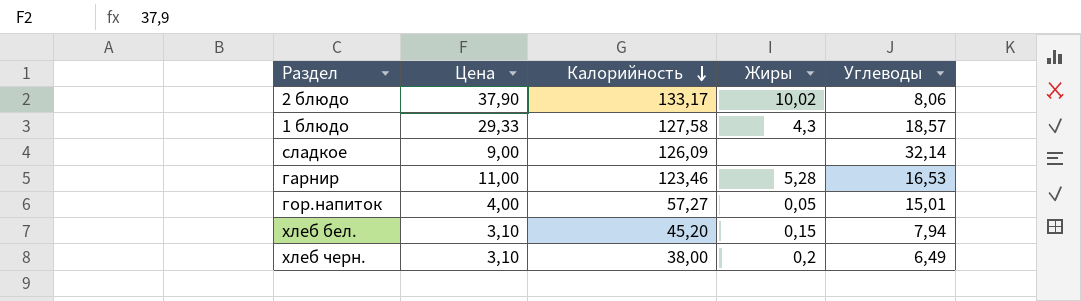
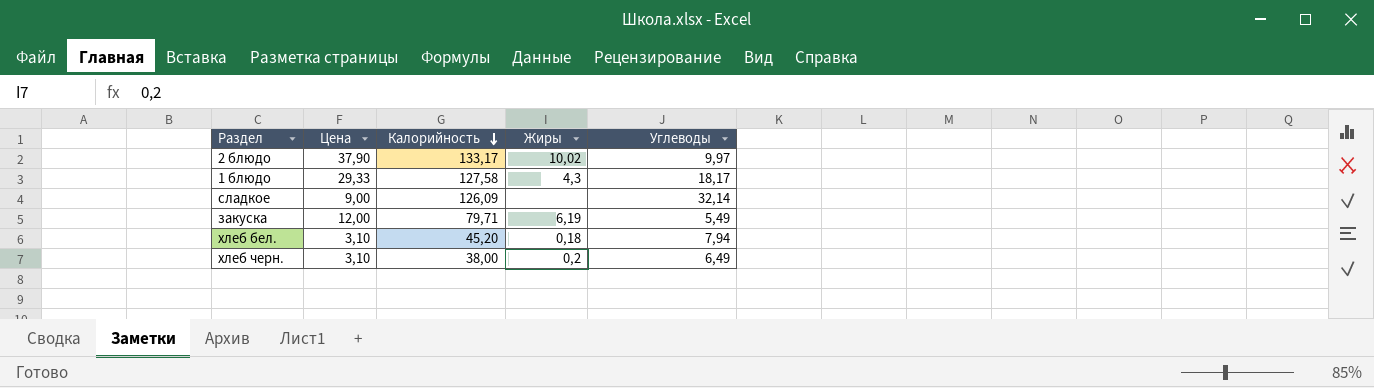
row гарнир: 11,00 | 123,46 | 5,28 | 16,53 -> none
row гор.напиток: 4,00 | 57,27 | 0,05 | 15,01 -> none
2 блюдо | Углеводы: 8,06 -> 9,97
1 блюдо | Углеводы: 18,57 -> 18,17
row закуска: none -> 12,00 | 79,71 | 6,19 | 5,49
хлеб бел. | Жиры: 0,15 -> 0,18

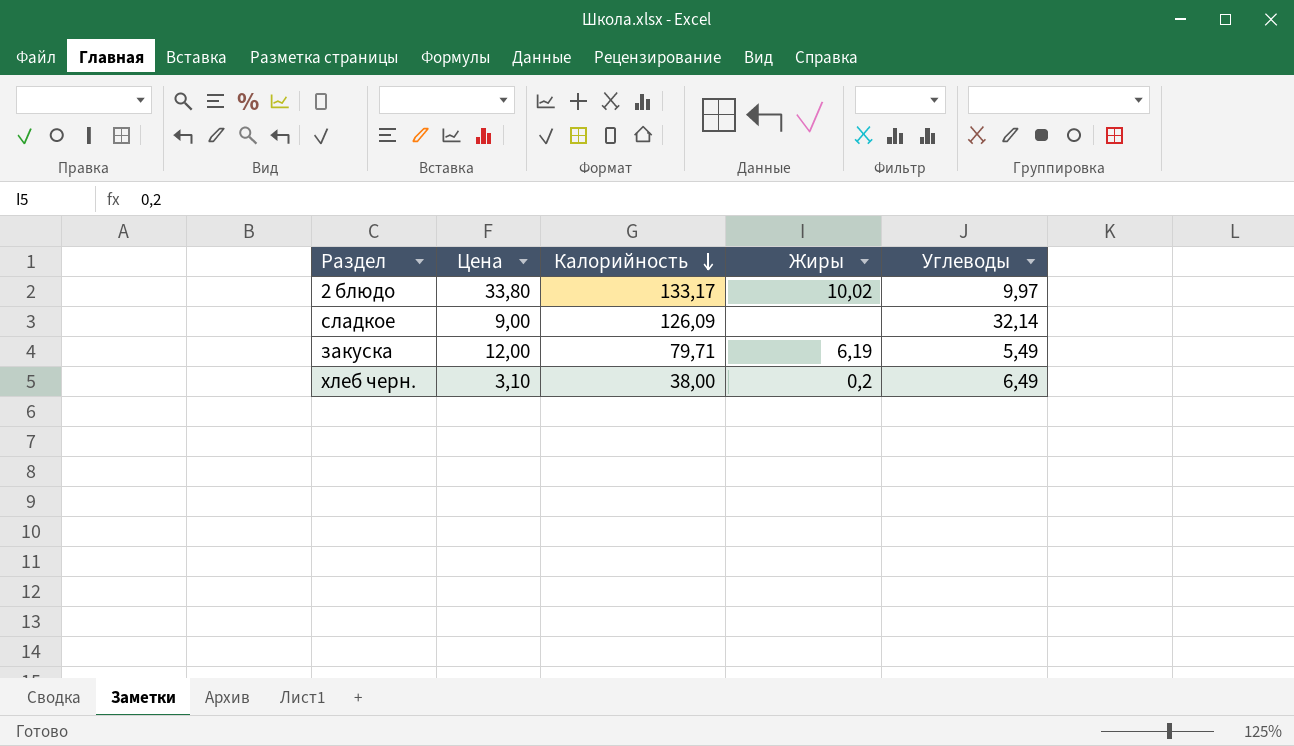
row 1 блюдо: 29,33 | 127,58 | 4,3 | 18,17 -> none
row хлеб бел.: 3,10 | 45,20 | 0,18 | 7,94 -> none
2 блюдо | Цена: 37,90 -> 33,80

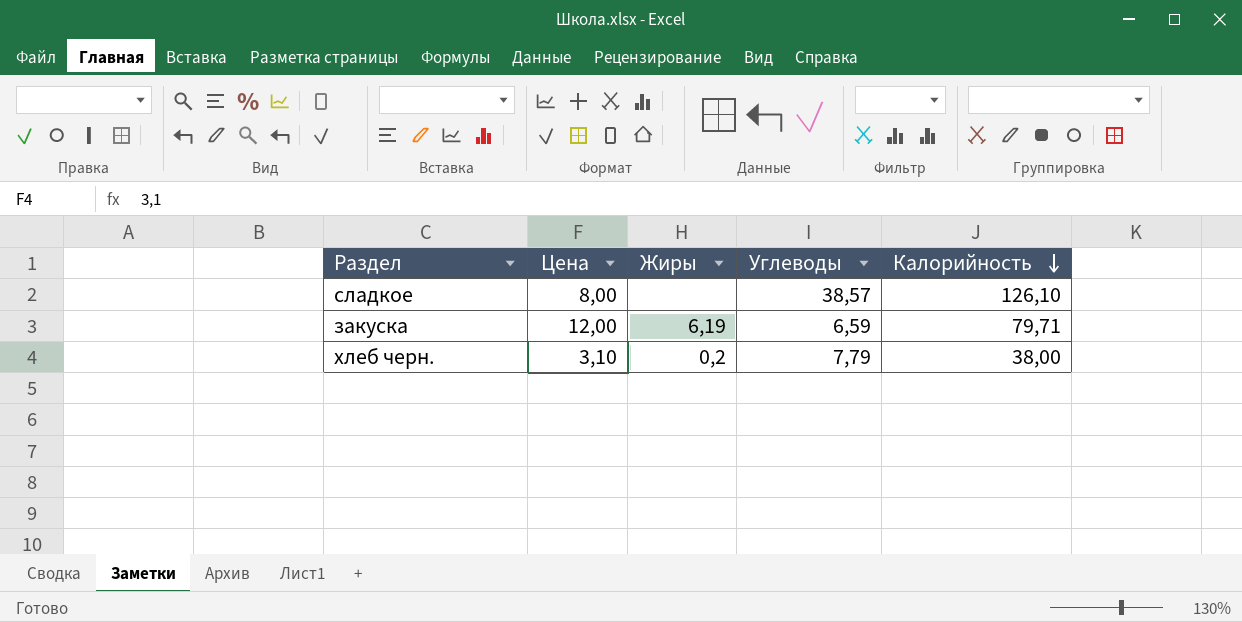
column Калорийность | position: 3 -> 5
row 2 блюдо: 33,80 | 133,17 | 10,02 | 9,97 -> none
сладкое | Цена: 9,00 -> 8,00
сладкое | Углеводы: 32,14 -> 38,57
сладкое | Калорийность: 126,09 -> 126,10
закуска | Углеводы: 5,49 -> 6,59
хлеб черн. | Углеводы: 6,49 -> 7,79

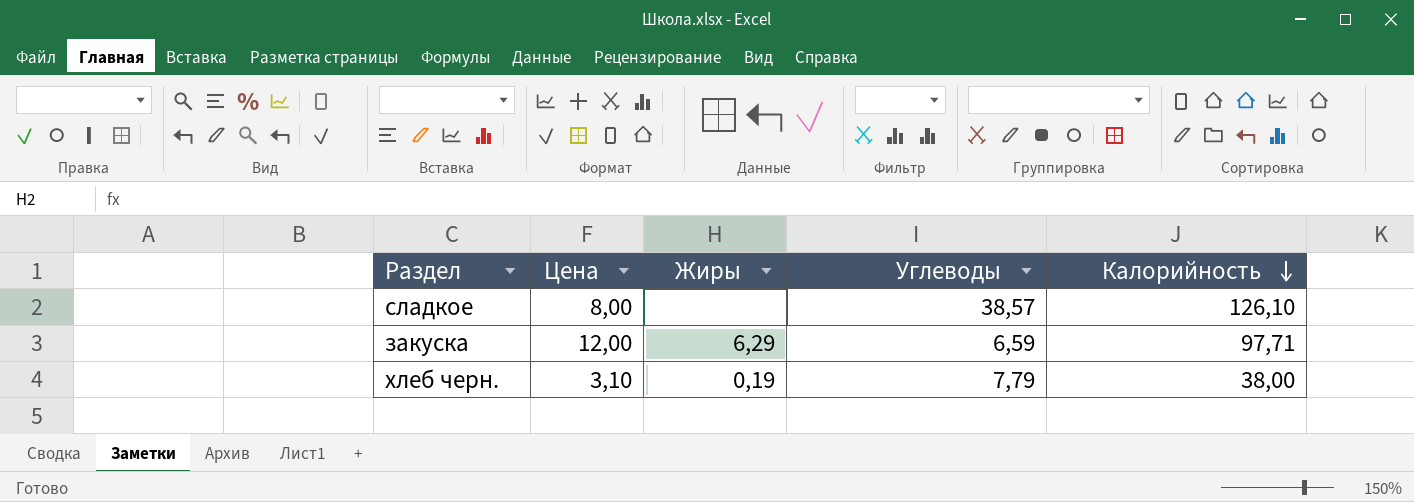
закуска | Жиры: 6,19 -> 6,29
закуска | Калорийность: 79,71 -> 97,71
хлеб черн. | Жиры: 0,2 -> 0,19

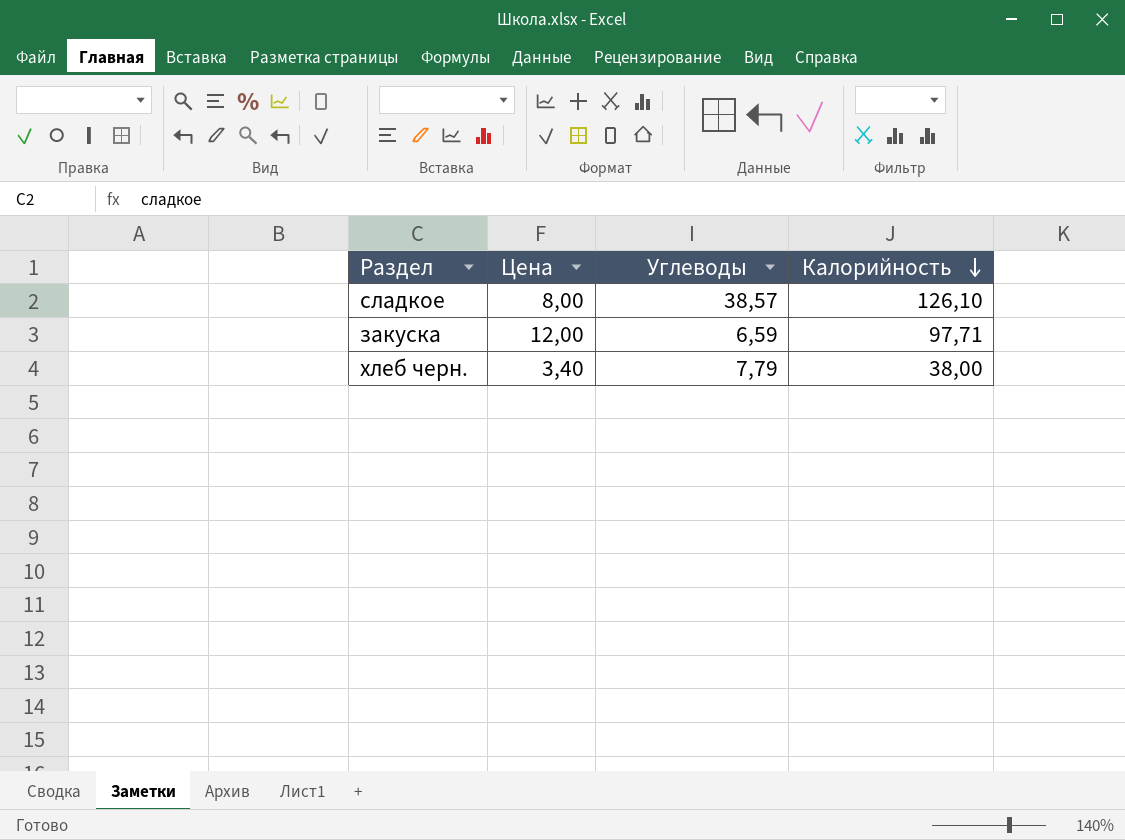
column Жиры | position: 3 -> none
хлеб черн. | Цена: 3,10 -> 3,40

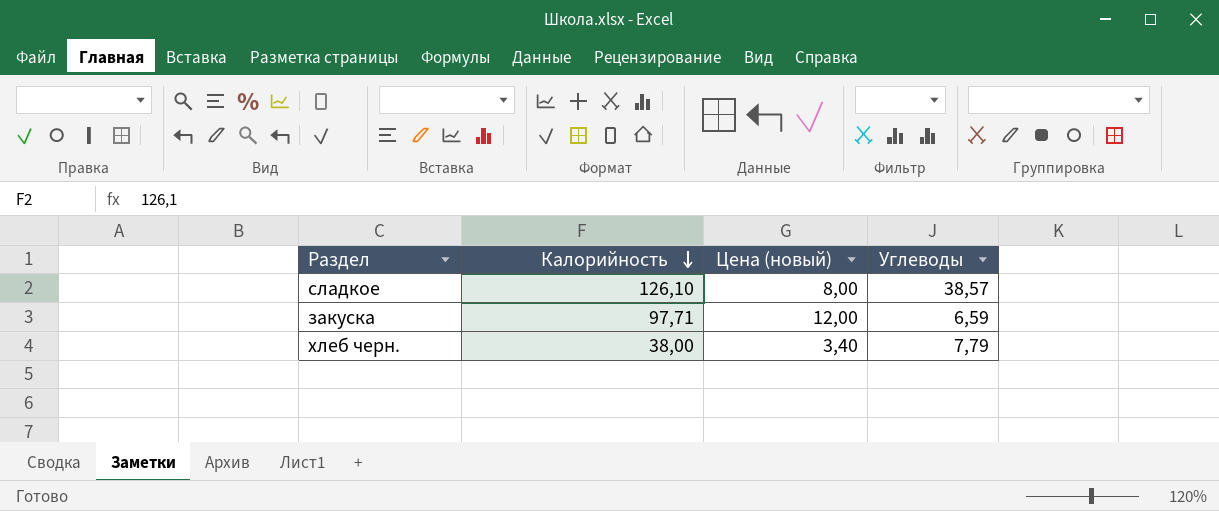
column Калорийность | position: 4 -> 2
column name: Цена -> Цена (новый)

